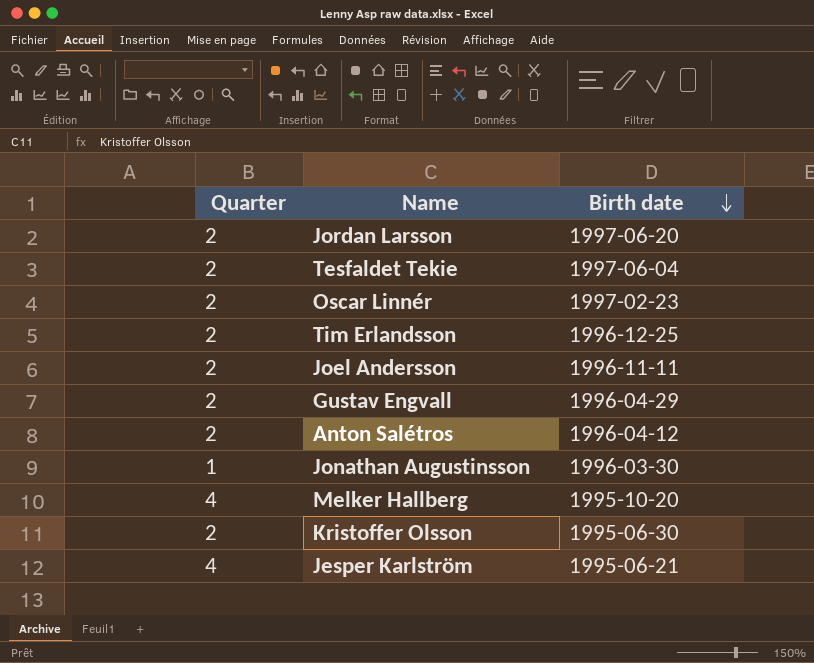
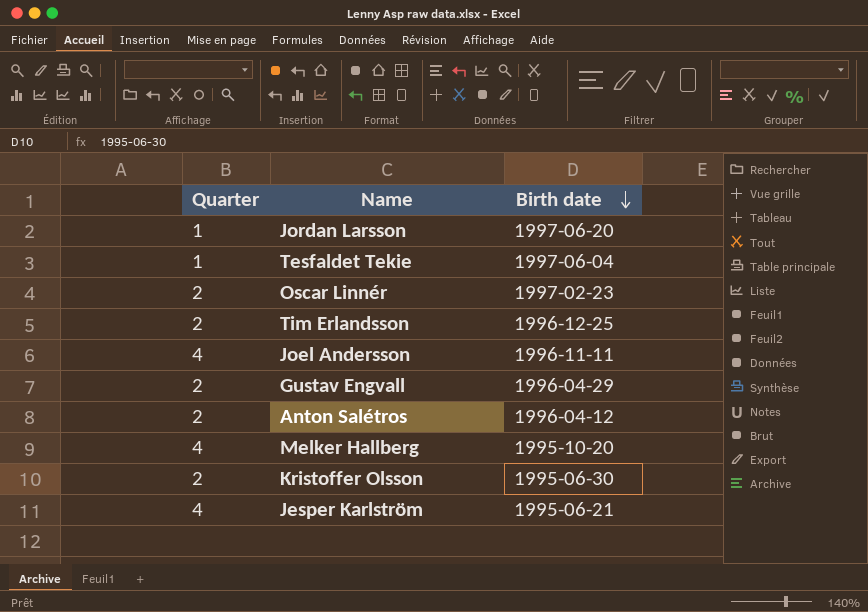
row Jonathan Augustinsson: 1 | 1996-03-30 -> none
Jordan Larsson | Quarter: 2 -> 1
Tesfaldet Tekie | Quarter: 2 -> 1
Joel Andersson | Quarter: 2 -> 4

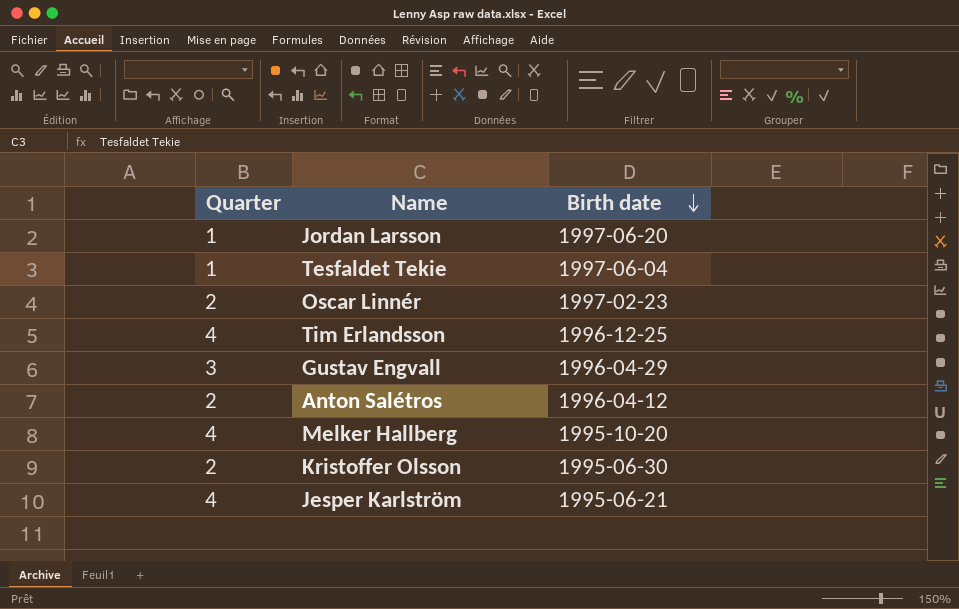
row Joel Andersson: 4 | 1996-11-11 -> none
Tim Erlandsson | Quarter: 2 -> 4
Gustav Engvall | Quarter: 2 -> 3

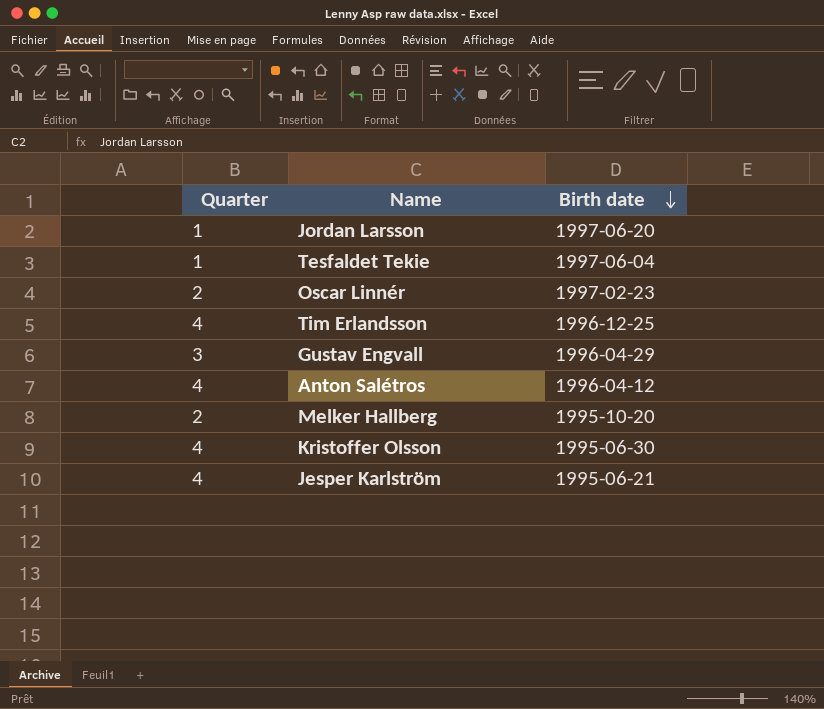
Anton Salétros | Quarter: 2 -> 4
Melker Hallberg | Quarter: 4 -> 2
Kristoffer Olsson | Quarter: 2 -> 4

